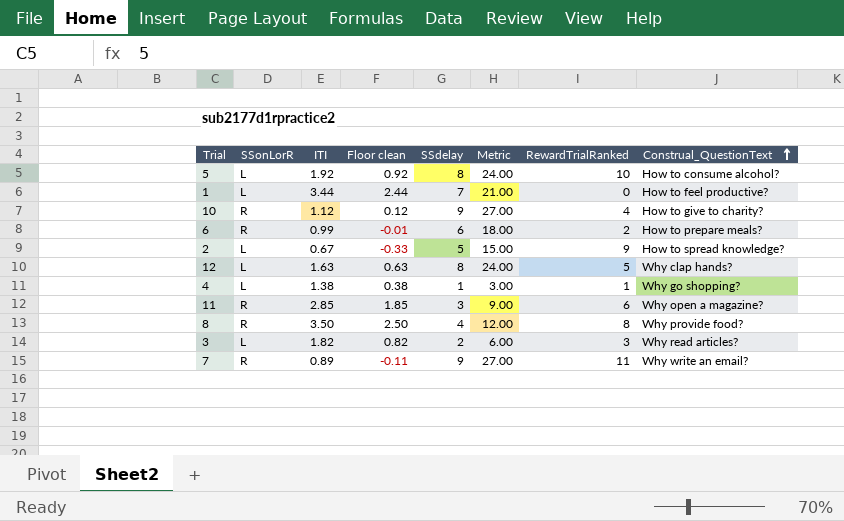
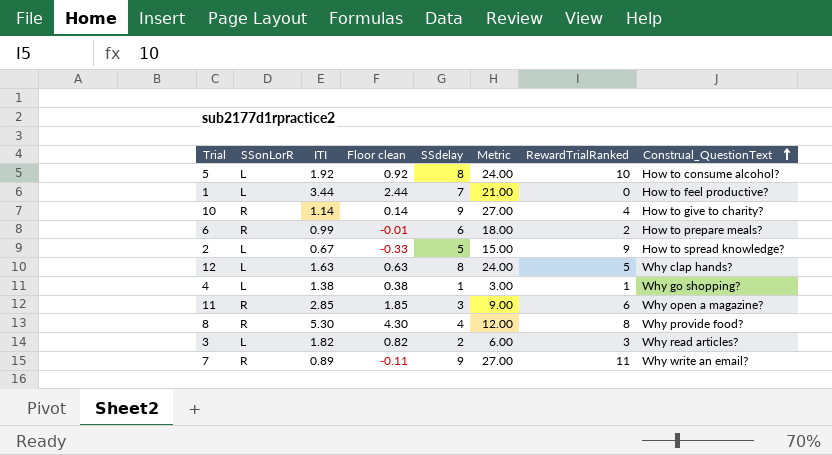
10 | ITI: 1.12 -> 1.14
10 | Floor clean: 0.12 -> 0.14
8 | ITI: 3.50 -> 5.30
8 | Floor clean: 2.50 -> 4.30

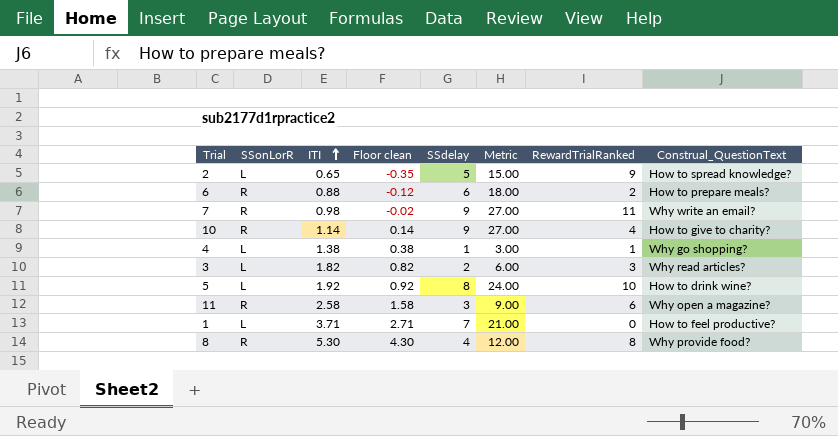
row order: Construal_QuestionText ascending -> ITI ascending
row 12: L | 1.63 | 0.63 | 8 | 24.00 | 5 | Why clap hands? -> none
2 | ITI: 0.67 -> 0.65
2 | Floor clean: -0.33 -> -0.35
6 | ITI: 0.99 -> 0.88
6 | Floor clean: -0.01 -> -0.12
7 | ITI: 0.89 -> 0.98
7 | Floor clean: -0.11 -> -0.02
5 | Construal_QuestionText: How to consume alcohol? -> How to drink wine?
11 | ITI: 2.85 -> 2.58
11 | Floor clean: 1.85 -> 1.58
1 | ITI: 3.44 -> 3.71
1 | Floor clean: 2.44 -> 2.71

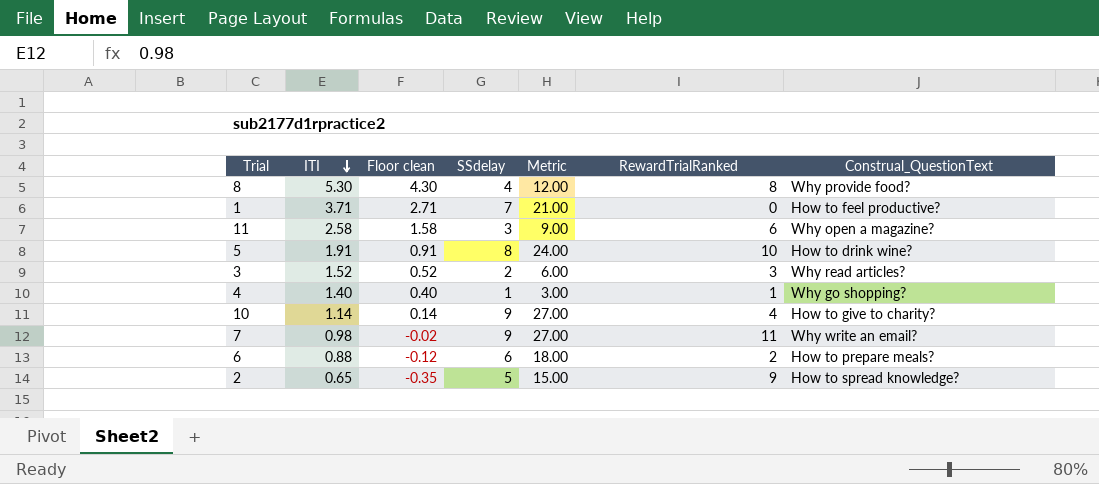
row order: ITI ascending -> ITI descending
column SSonLorR | position: 2 -> none
5 | ITI: 1.92 -> 1.91
5 | Floor clean: 0.92 -> 0.91
3 | ITI: 1.82 -> 1.52
3 | Floor clean: 0.82 -> 0.52
4 | ITI: 1.38 -> 1.40
4 | Floor clean: 0.38 -> 0.40

